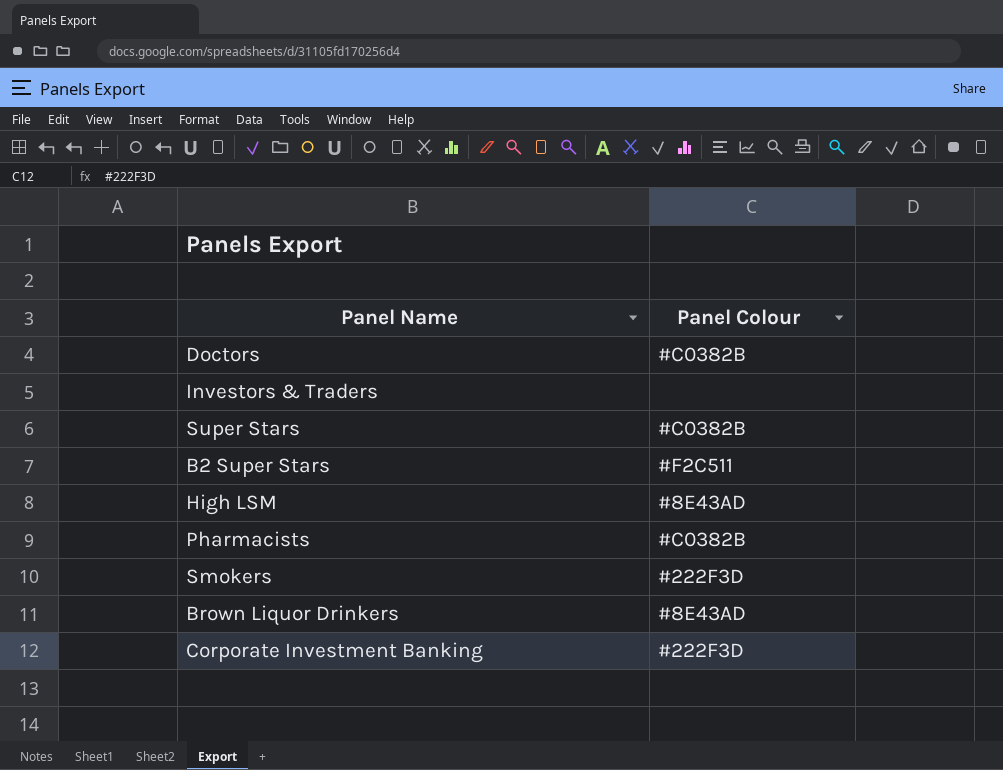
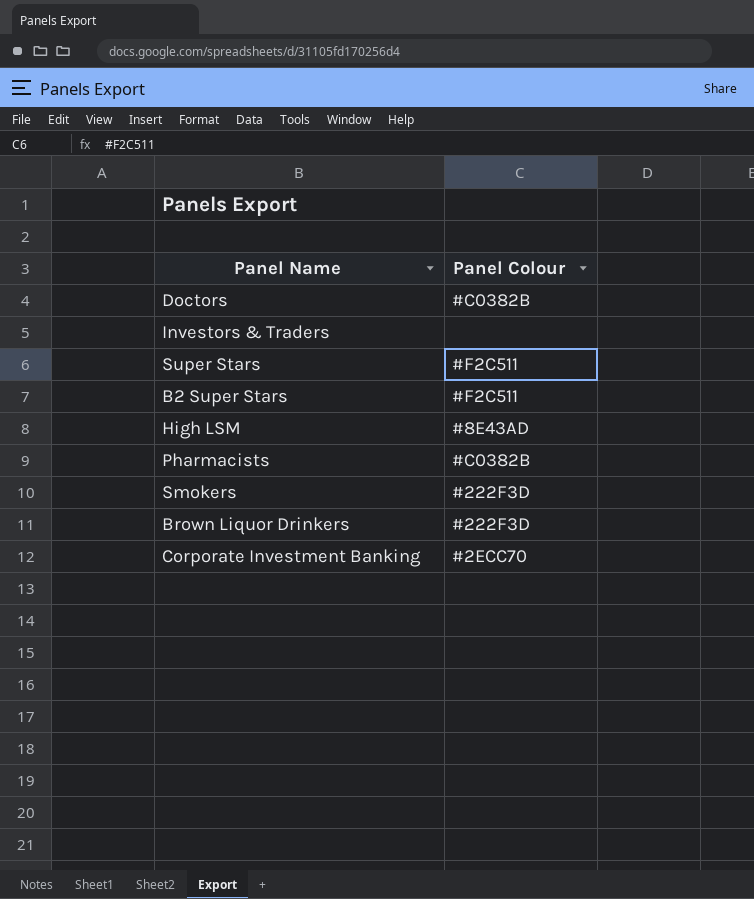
Super Stars | Panel Colour: #C0382B -> #F2C511
Brown Liquor Drinkers | Panel Colour: #8E43AD -> #222F3D
Corporate Investment Banking | Panel Colour: #222F3D -> #2ECC70

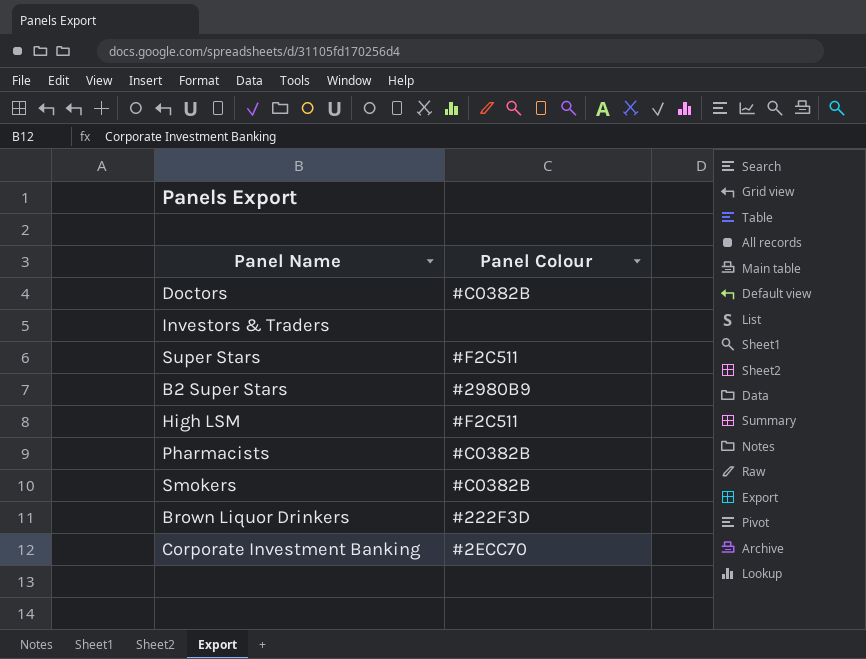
B2 Super Stars | Panel Colour: #F2C511 -> #2980B9
High LSM | Panel Colour: #8E43AD -> #F2C511
Smokers | Panel Colour: #222F3D -> #C0382B

